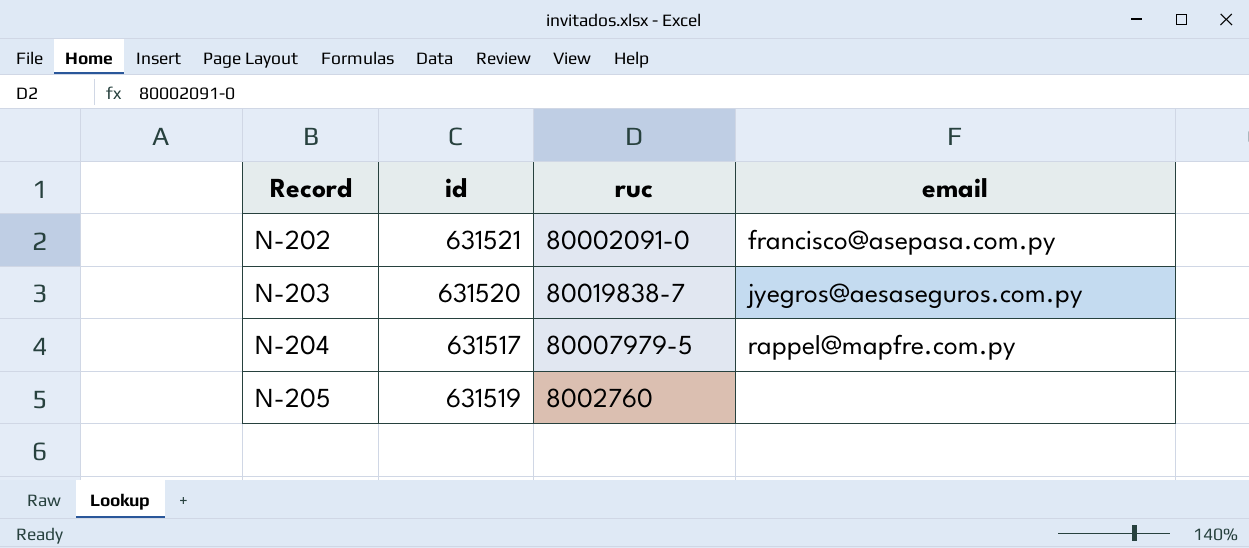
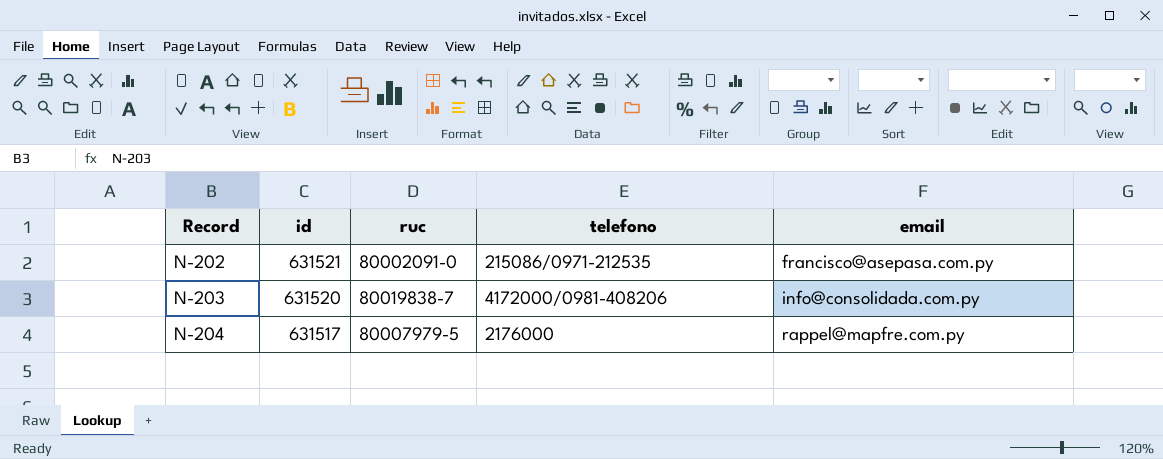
column telefono | position: none -> 4
row N-205: 631519 | 8002760 | none -> none
N-203 | email: jyegros@aesaseguros.com.py -> info@consolidada.com.py

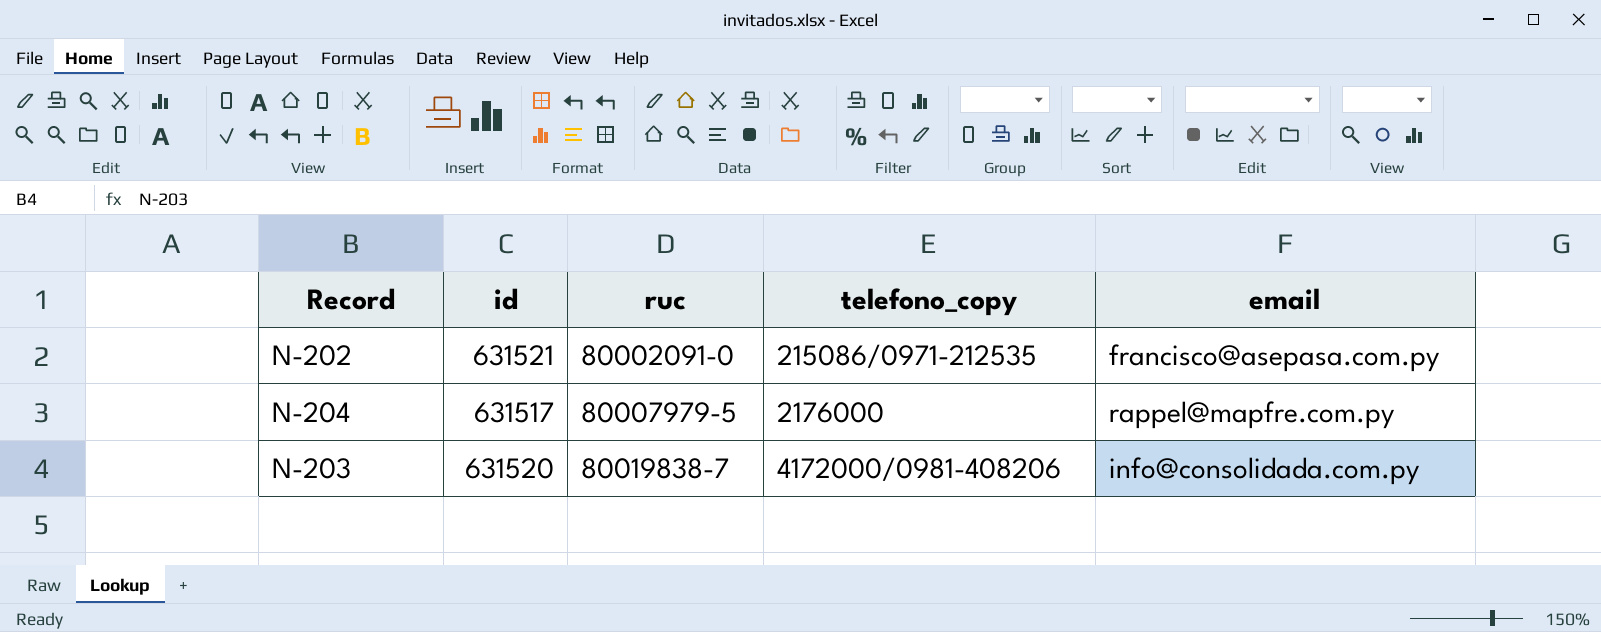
row order: Record ascending -> ruc ascending
column name: telefono -> telefono_copy

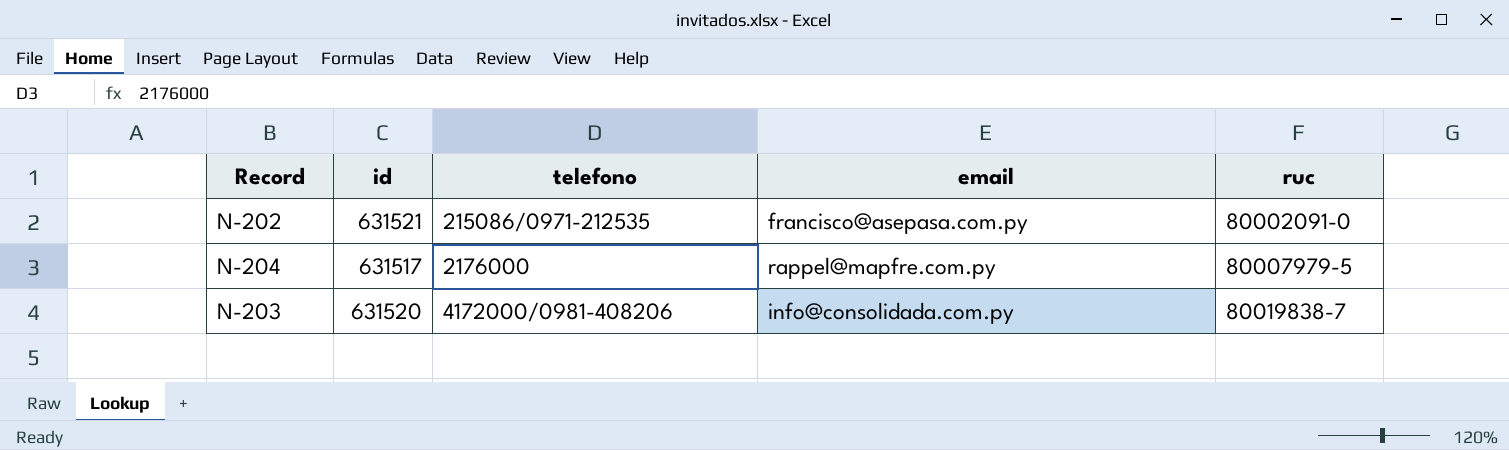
column name: telefono_copy -> telefono
column ruc | position: 3 -> 5

